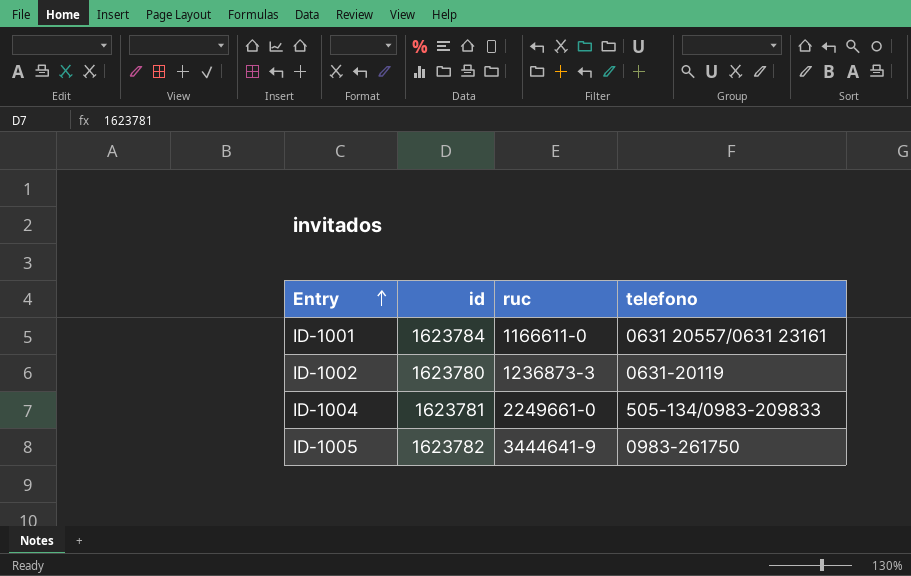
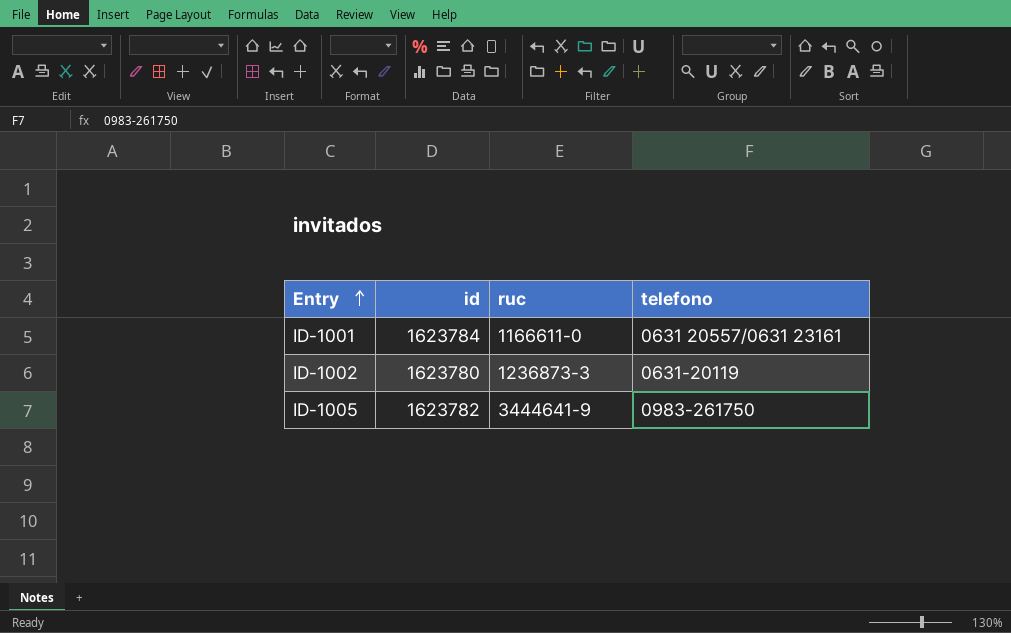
row ID-1004: 1623781 | 2249661-0 | 505-134/0983-209833 -> none

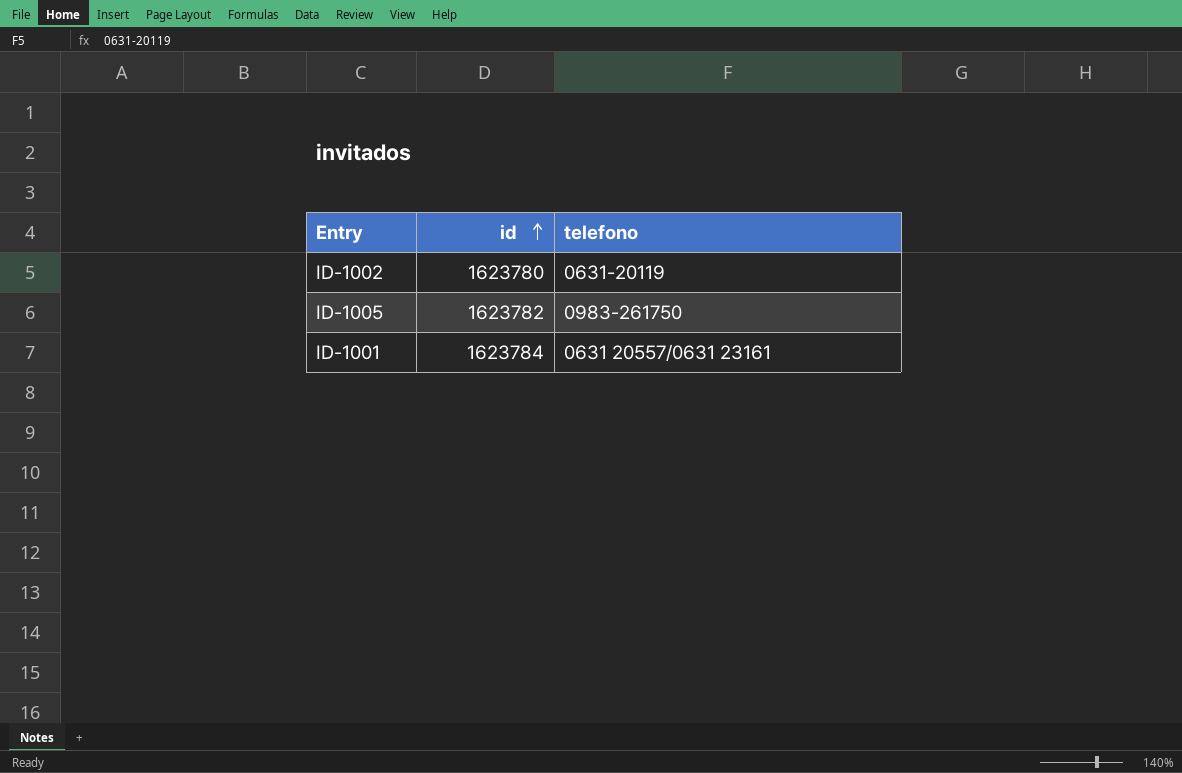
row order: Entry ascending -> id ascending
column ruc | position: 3 -> none

